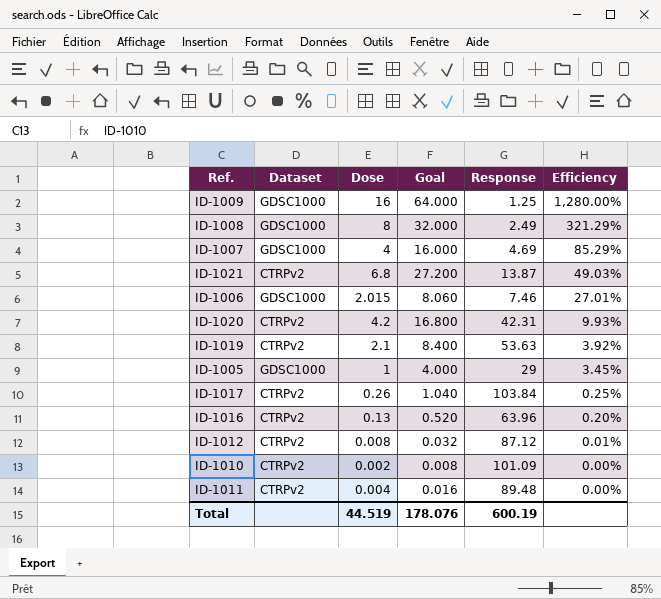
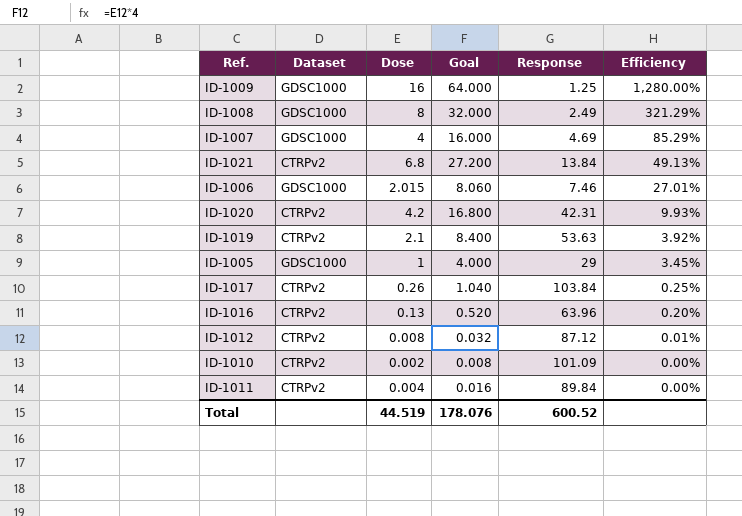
ID-1021 | Response: 13.87 -> 13.84
ID-1021 | Efficiency: 49.03% -> 49.13%
ID-1011 | Response: 89.48 -> 89.84
Total | Response: 600.19 -> 600.52

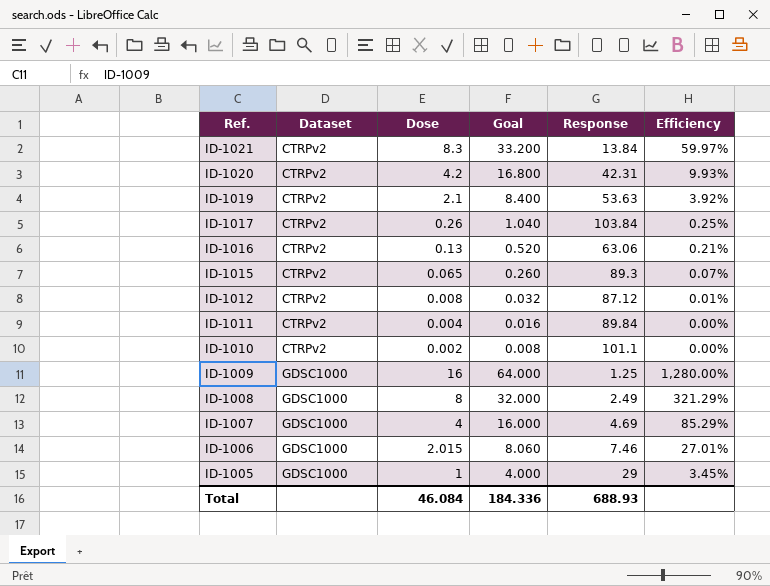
row order: Efficiency descending -> Ref. descending
ID-1021 | Dose: 6.8 -> 8.3
ID-1021 | Goal: 27.200 -> 33.200
ID-1021 | Efficiency: 49.13% -> 59.97%
ID-1016 | Response: 63.96 -> 63.06
ID-1016 | Efficiency: 0.20% -> 0.21%
row ID-1015: none -> CTRPv2 | 0.065 | 0.260 | 89.3 | 0.07%
ID-1010 | Response: 101.09 -> 101.1
Total | Dose: 44.519 -> 46.084
Total | Goal: 178.076 -> 184.336
Total | Response: 600.52 -> 688.93

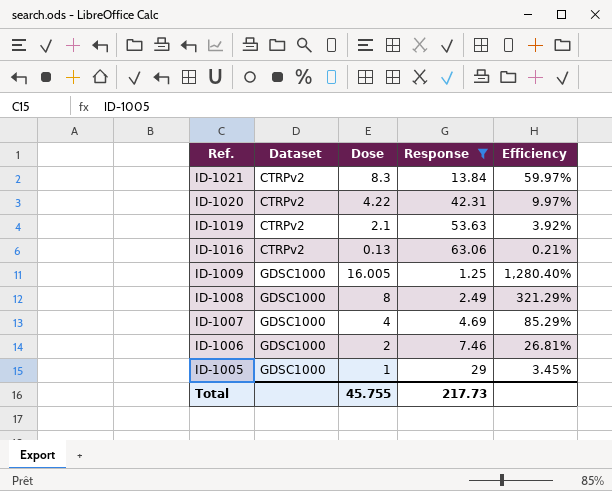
filter: none -> Response <= 63.06
column Goal | formula: [Dose] * 4 -> none
ID-1020 | Dose: 4.2 -> 4.22
ID-1020 | Efficiency: 9.93% -> 9.97%
ID-1009 | Dose: 16 -> 16.005
ID-1009 | Efficiency: 1,280.00% -> 1,280.40%
ID-1006 | Dose: 2.015 -> 2
ID-1006 | Efficiency: 27.01% -> 26.81%
Total | Dose: 46.084 -> 45.755
Total | Response: 688.93 -> 217.73

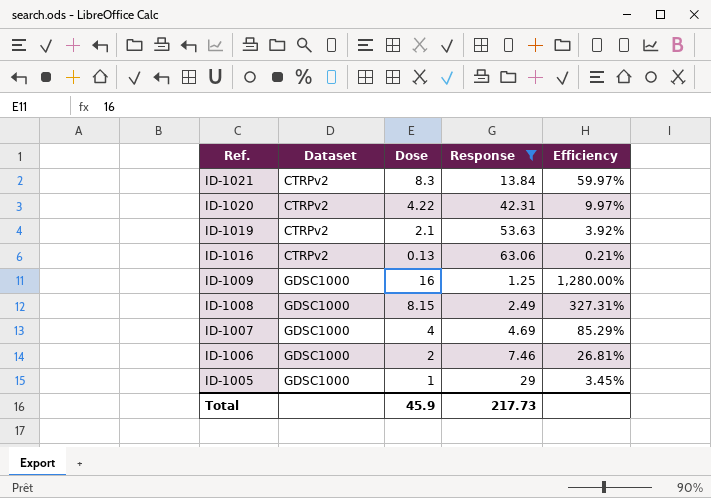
ID-1009 | Dose: 16.005 -> 16
ID-1009 | Efficiency: 1,280.40% -> 1,280.00%
ID-1008 | Dose: 8 -> 8.15
ID-1008 | Efficiency: 321.29% -> 327.31%
Total | Dose: 45.755 -> 45.9

